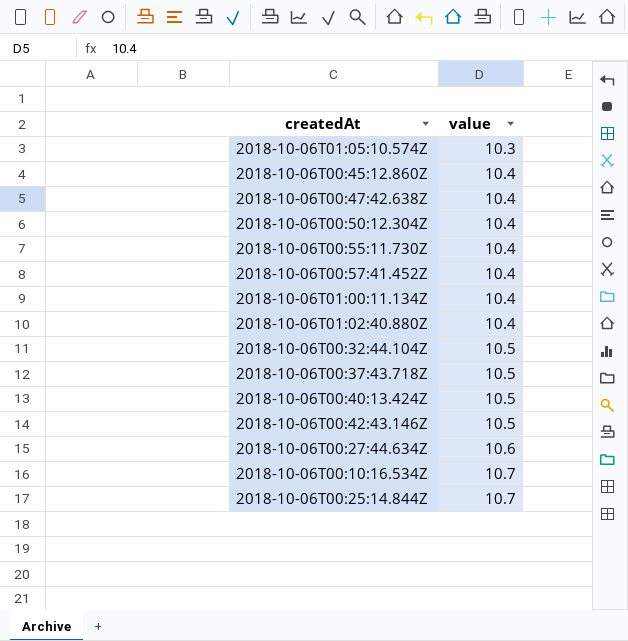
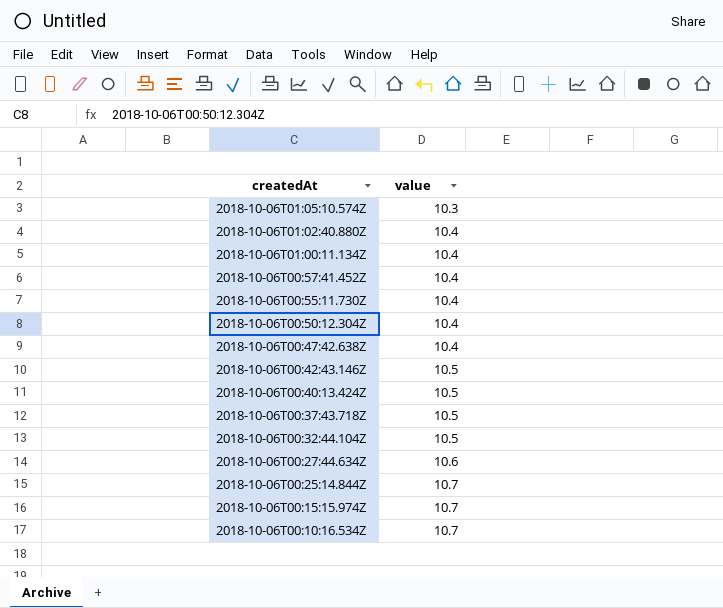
row order: value ascending -> createdAt descending
row 2018-10-06T00:45:12.860Z: 10.4 -> none
row 2018-10-06T00:15:15.974Z: none -> 10.7

